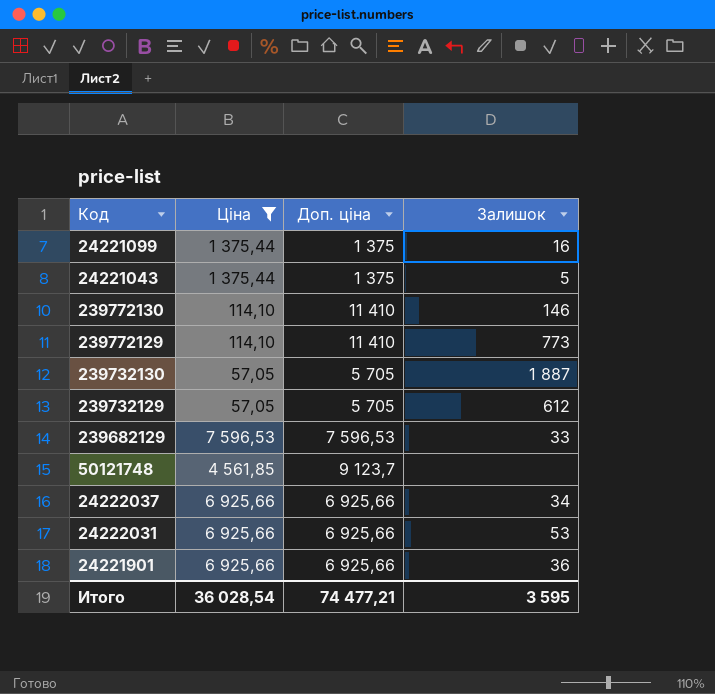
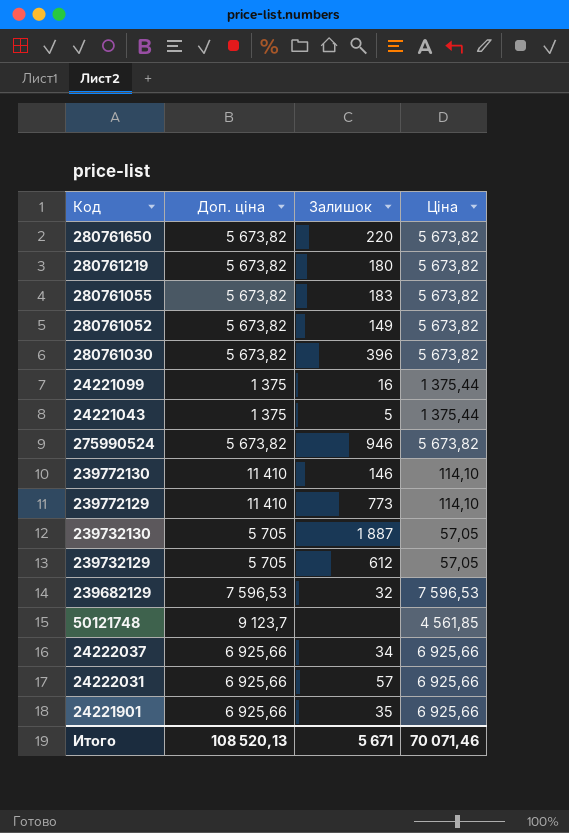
filter: Ціна != 5 673,82 -> none
column Ціна | position: 2 -> 4
239682129 | Залишок: 33 -> 32
24222031 | Залишок: 53 -> 57
24221901 | Залишок: 36 -> 35
Итого | Доп. ціна: 74 477,21 -> 108 520,13
Итого | Залишок: 3 595 -> 5 671
Итого | Ціна: 36 028,54 -> 70 071,46

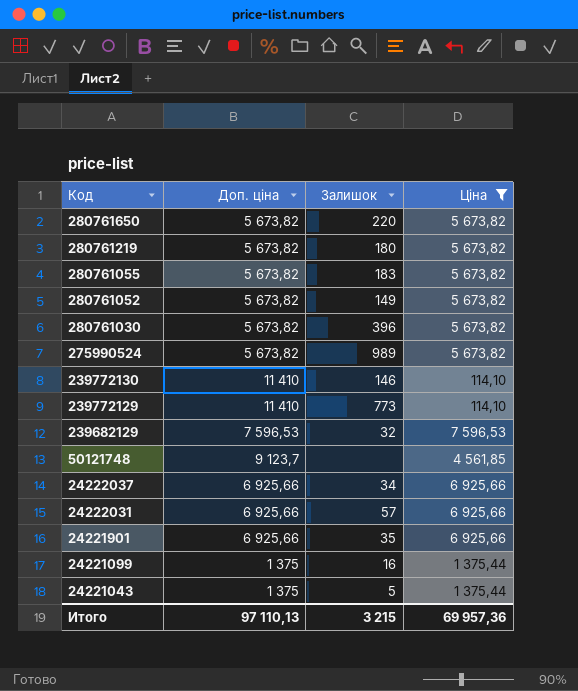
filter: none -> Ціна != 57,05
row order: none -> Код descending
275990524 | Залишок: 946 -> 989
Итого | Доп. ціна: 108 520,13 -> 97 110,13
Итого | Залишок: 5 671 -> 3 215
Итого | Ціна: 70 071,46 -> 69 957,36

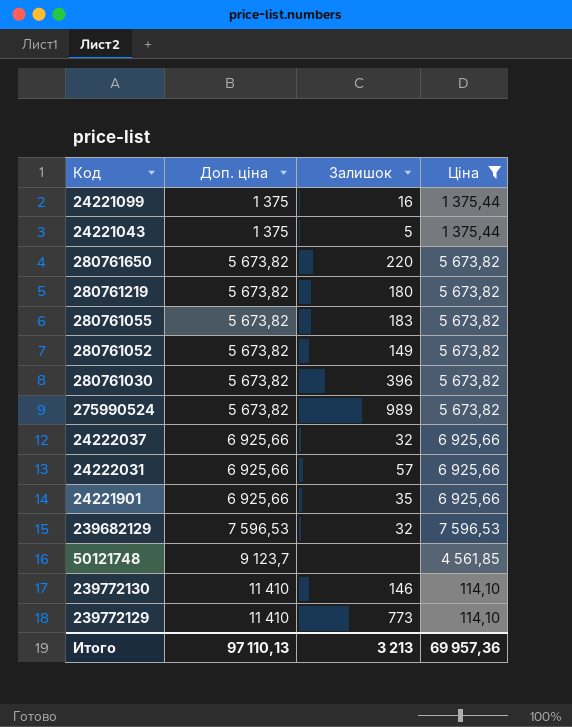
row order: Код descending -> Доп. ціна ascending
24222037 | Залишок: 34 -> 32
Итого | Залишок: 3 215 -> 3 213

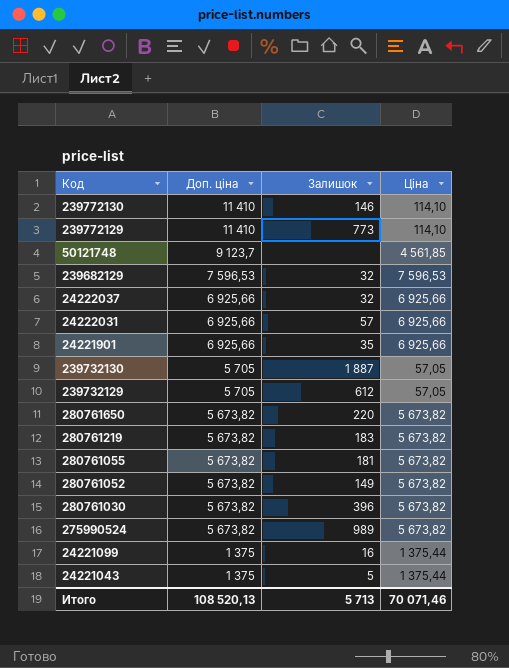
filter: Ціна != 57,05 -> none
row order: Доп. ціна ascending -> Доп. ціна descending
280761219 | Залишок: 180 -> 183
280761055 | Залишок: 183 -> 181
Итого | Доп. ціна: 97 110,13 -> 108 520,13
Итого | Залишок: 3 213 -> 5 713
Итого | Ціна: 69 957,36 -> 70 071,46

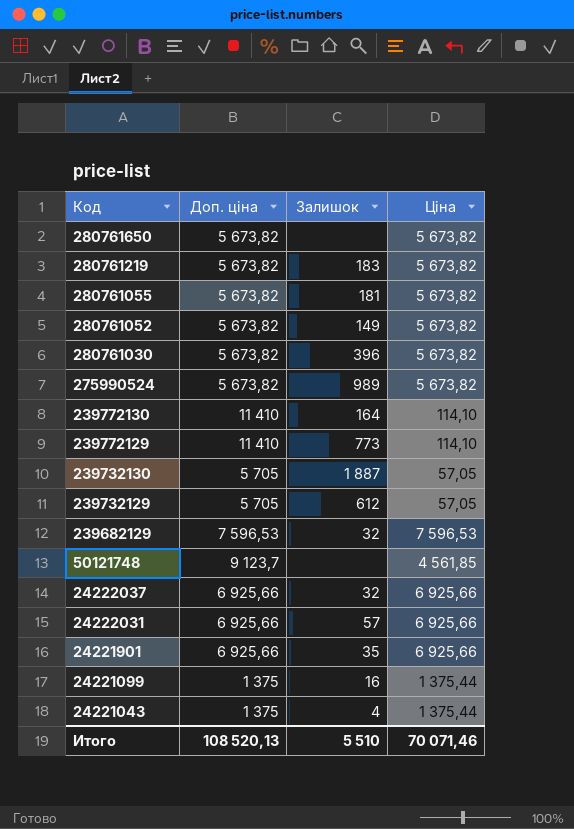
row order: Доп. ціна descending -> Код descending
280761650 | Залишок: 220 -> none
239772130 | Залишок: 146 -> 164
24221043 | Залишок: 5 -> 4
Итого | Залишок: 5 713 -> 5 510

